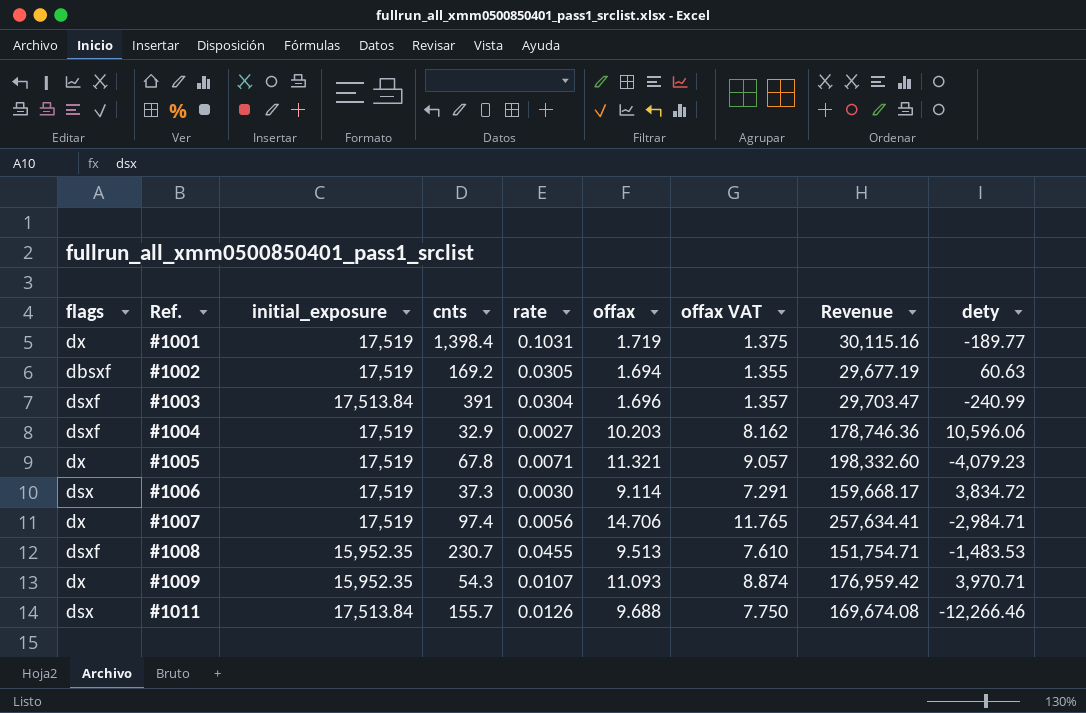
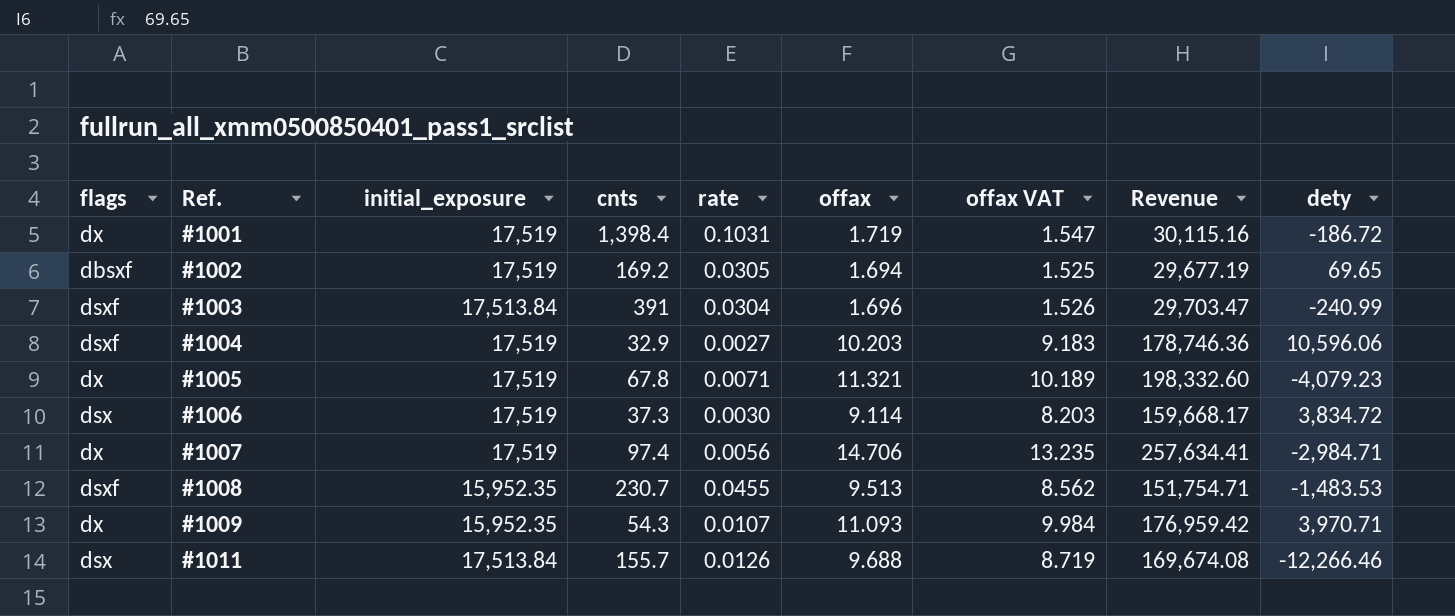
column offax VAT | formula: [offax] * 0.8 -> [offax] * 0.9
#1001 | dety: -189.77 -> -186.72
#1002 | dety: 60.63 -> 69.65

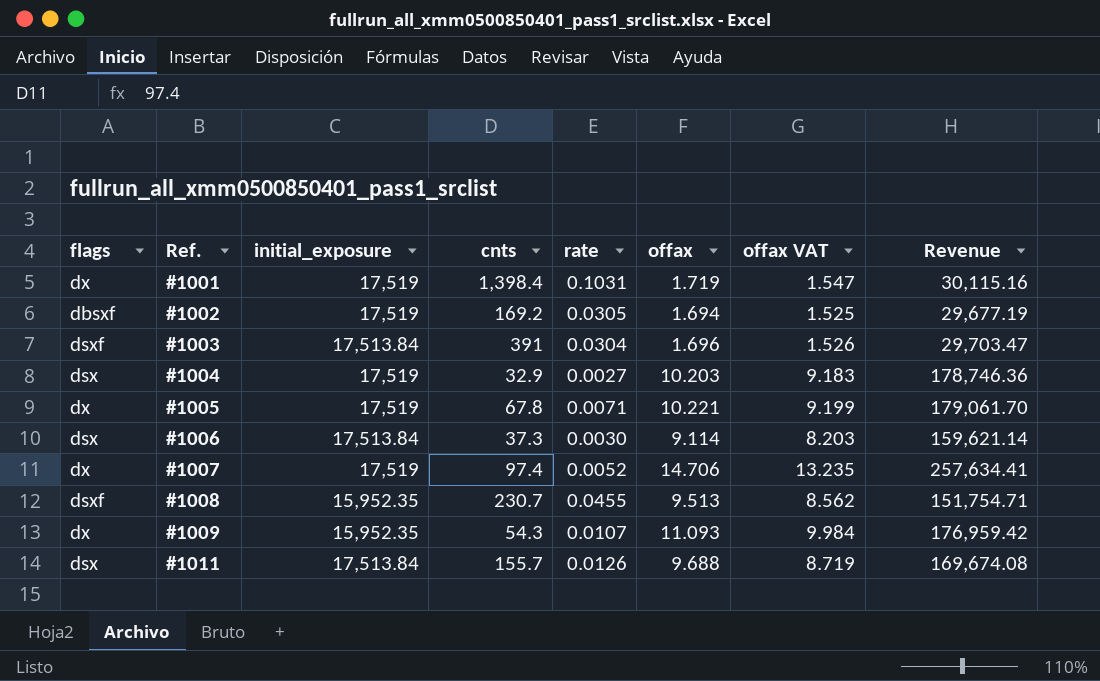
column dety | position: 9 -> none
#1004 | flags: dsxf -> dsx
#1005 | offax: 11.321 -> 10.221
#1005 | offax VAT: 10.189 -> 9.199
#1005 | Revenue: 198,332.60 -> 179,061.70
#1006 | initial_exposure: 17,519 -> 17,513.84
#1006 | Revenue: 159,668.17 -> 159,621.14
#1007 | rate: 0.0056 -> 0.0052

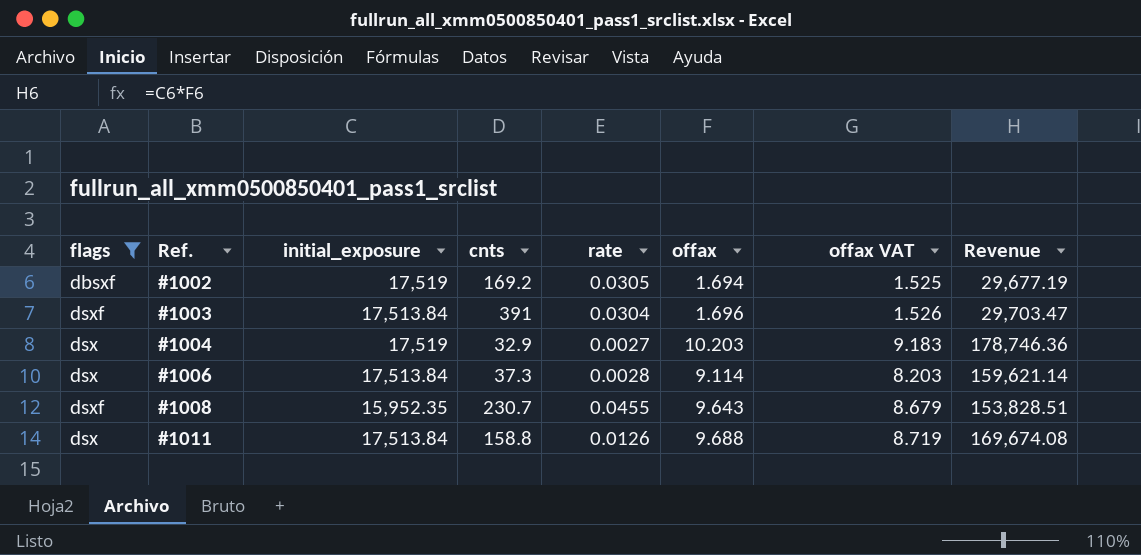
filter: none -> flags != dx
#1006 | rate: 0.0030 -> 0.0028
#1008 | offax: 9.513 -> 9.643
#1008 | offax VAT: 8.562 -> 8.679
#1008 | Revenue: 151,754.71 -> 153,828.51
#1011 | cnts: 155.7 -> 158.8

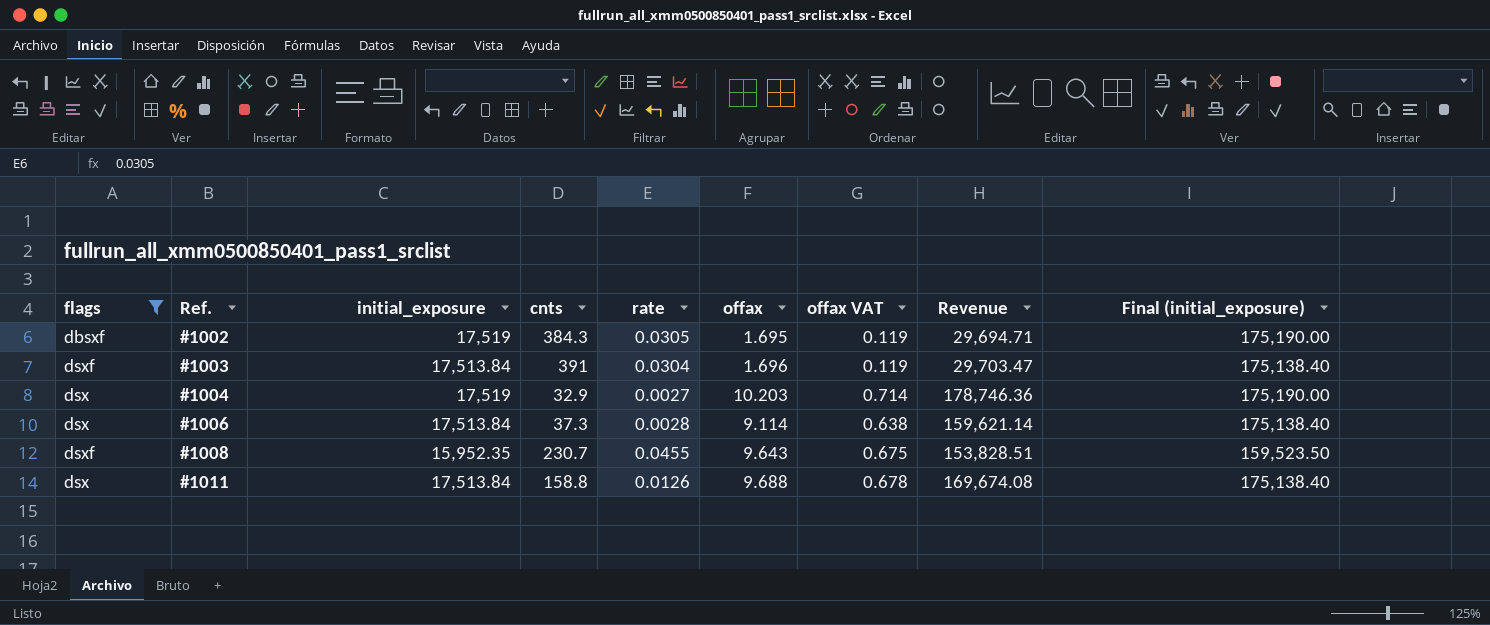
column offax VAT | formula: [offax] * 0.9 -> [offax] * 0.07
column Final (initial_exposure) | formula: none -> [initial_exposure] * 10
#1002 | cnts: 169.2 -> 384.3
#1002 | offax: 1.694 -> 1.695
#1002 | Revenue: 29,677.19 -> 29,694.71

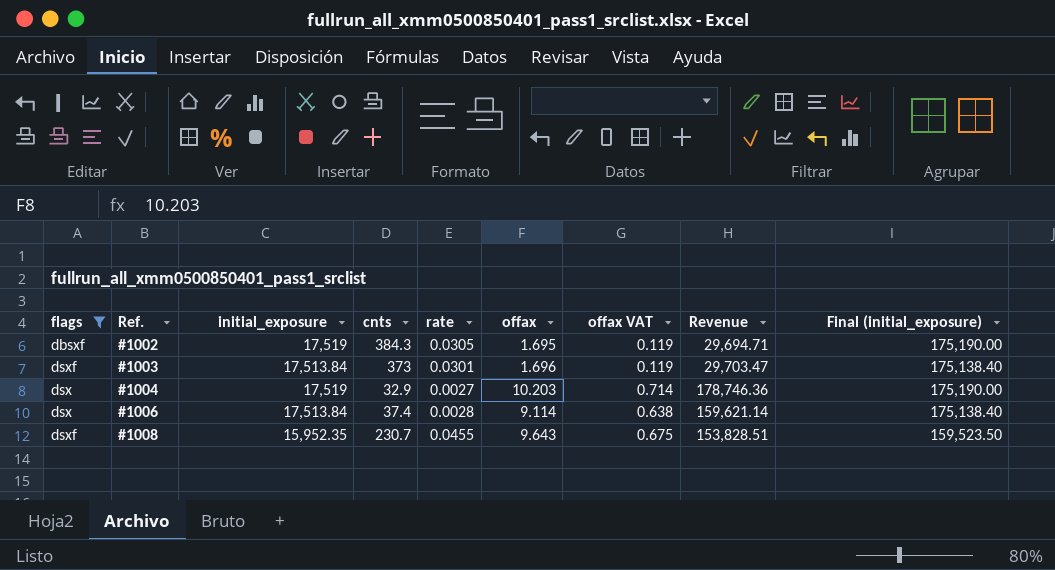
row #1011: dsx | 17,513.84 | 158.8 | 0.0126 | 9.688 | 0.678 | 169,674.08 | 175,138.40 -> none
#1003 | cnts: 391 -> 373
#1003 | rate: 0.0304 -> 0.0301
#1006 | cnts: 37.3 -> 37.4

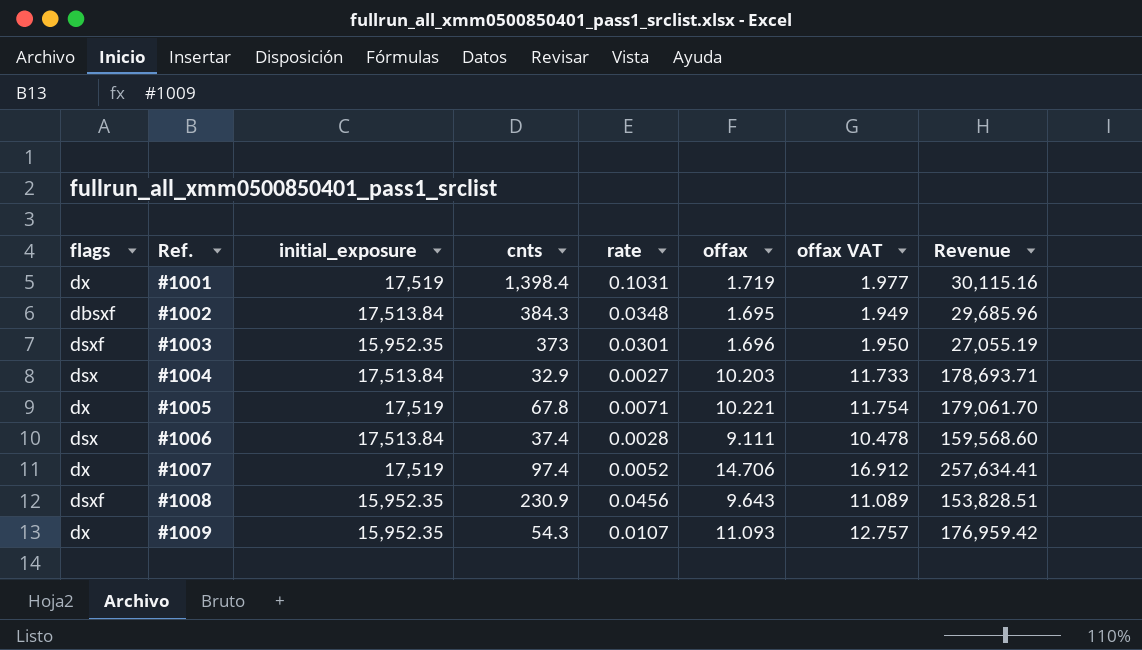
filter: flags != dx -> none
column Final (initial_exposure) | formula: [initial_exposure] * 10 -> none
column offax VAT | formula: [offax] * 0.07 -> [offax] * 1.15
#1002 | initial_exposure: 17,519 -> 17,513.84
#1002 | rate: 0.0305 -> 0.0348
#1002 | Revenue: 29,694.71 -> 29,685.96
#1003 | initial_exposure: 17,513.84 -> 15,952.35
#1003 | Revenue: 29,703.47 -> 27,055.19
#1004 | initial_exposure: 17,519 -> 17,513.84
#1004 | Revenue: 178,746.36 -> 178,693.71
#1006 | offax: 9.114 -> 9.111
#1006 | Revenue: 159,621.14 -> 159,568.60
#1008 | cnts: 230.7 -> 230.9
#1008 | rate: 0.0455 -> 0.0456

